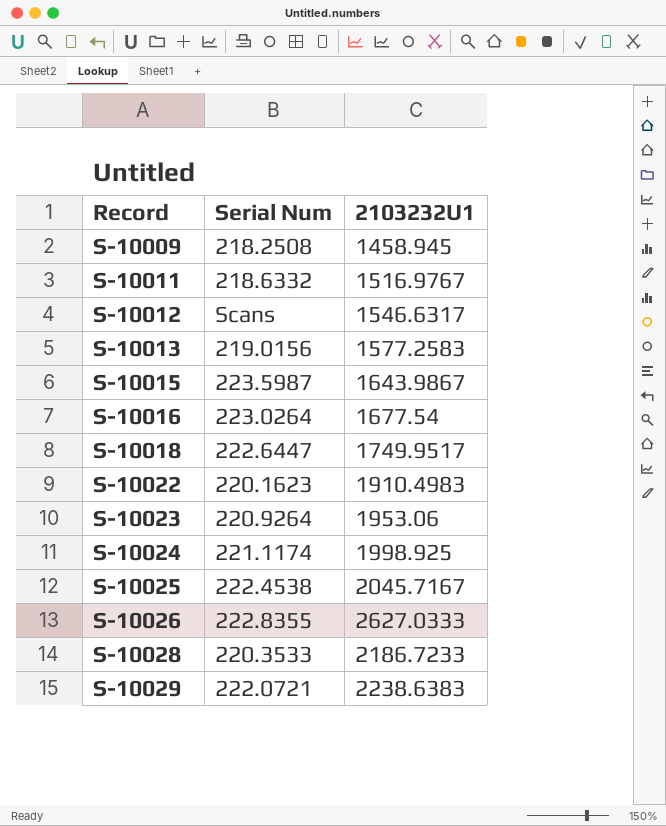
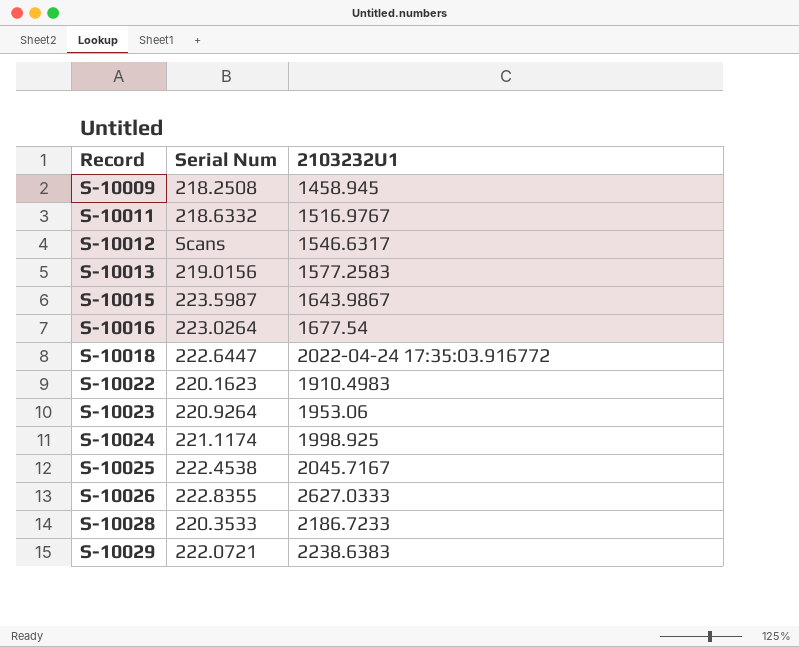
S-10018 | 2103232U1: 1749.9517 -> 2022-04-24 17:35:03.916772

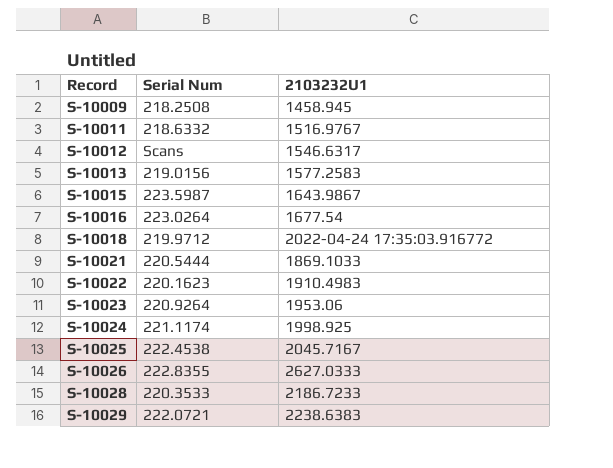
S-10018 | Serial Num: 222.6447 -> 219.9712
row S-10021: none -> 220.5444 | 1869.1033

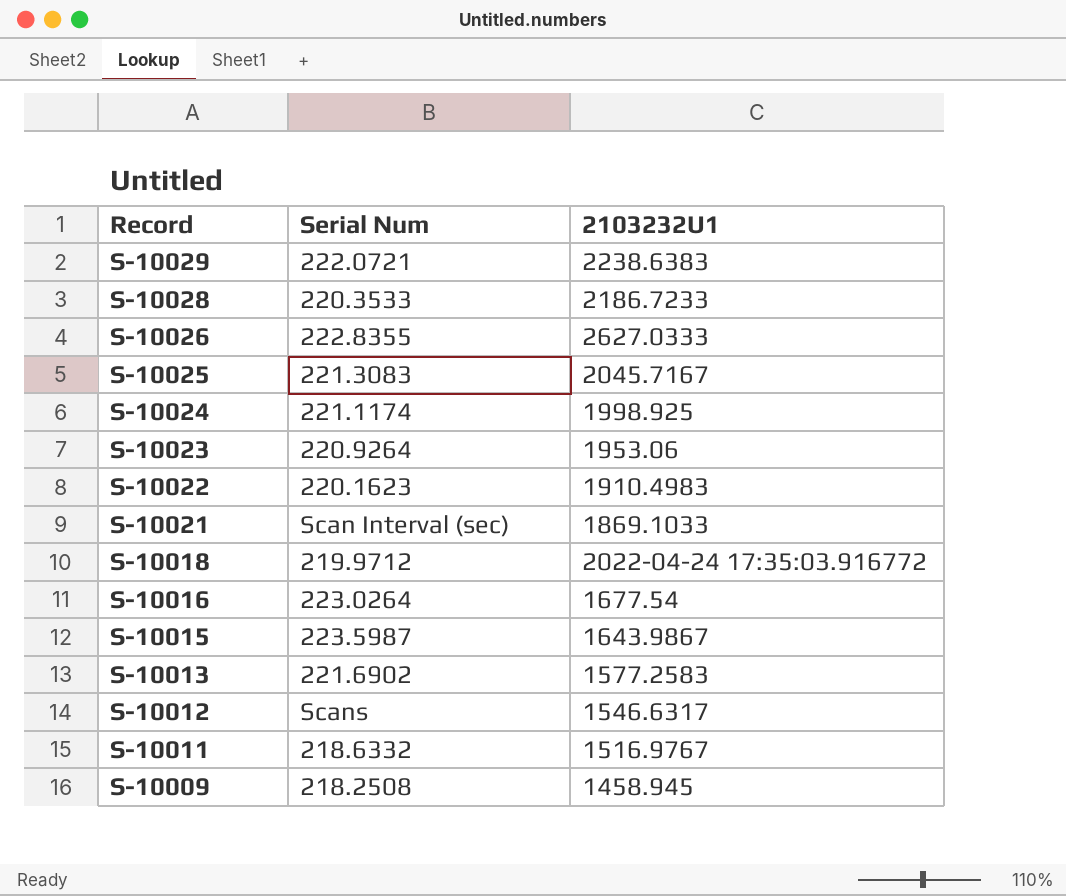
row order: Record ascending -> Record descending
S-10025 | Serial Num: 222.4538 -> 221.3083
S-10021 | Serial Num: 220.5444 -> Scan Interval (sec)
S-10013 | Serial Num: 219.0156 -> 221.6902

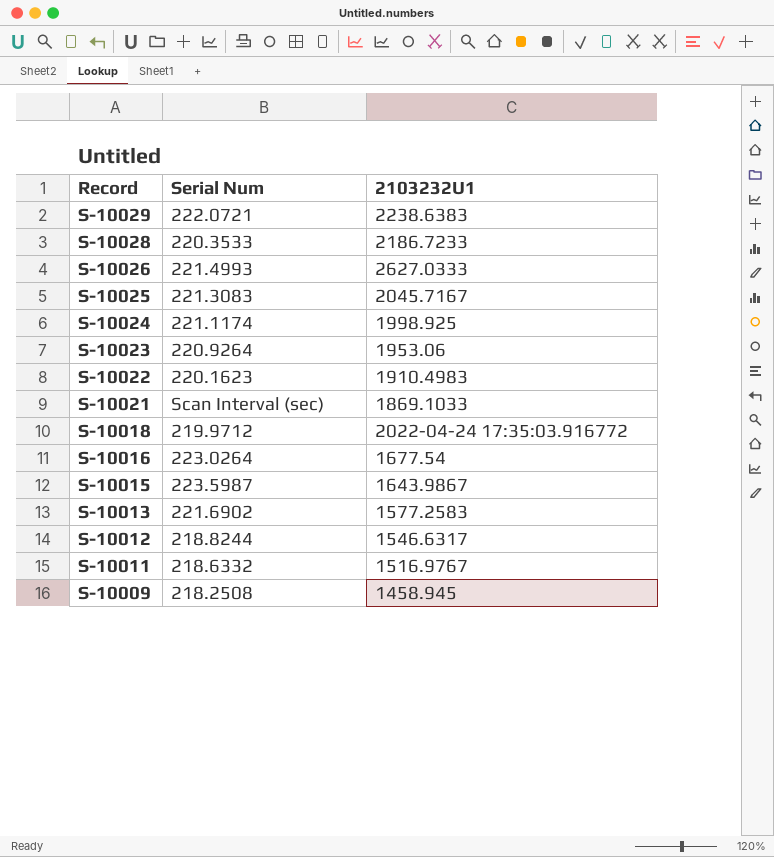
S-10026 | Serial Num: 222.8355 -> 221.4993
S-10012 | Serial Num: Scans -> 218.8244

